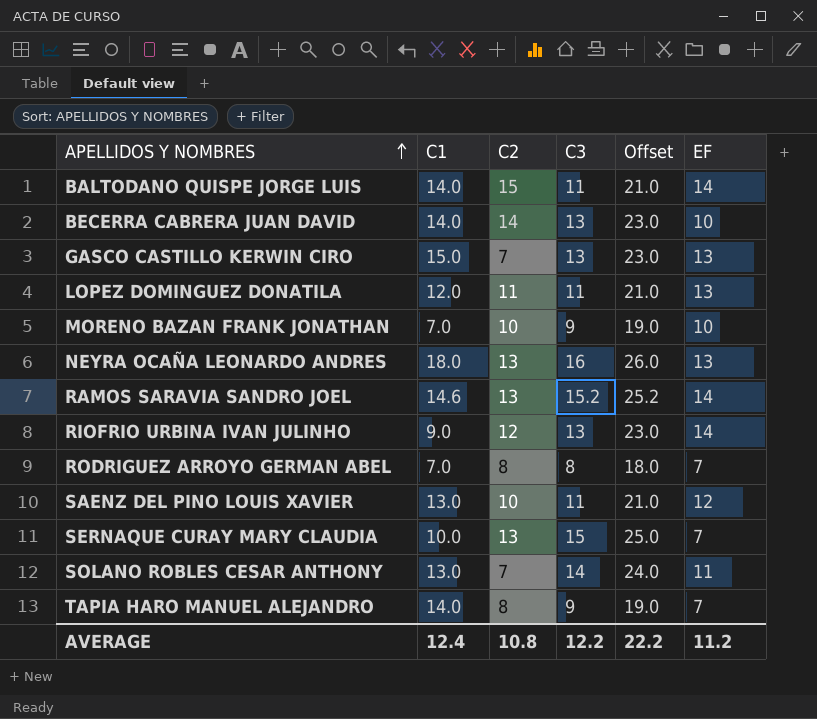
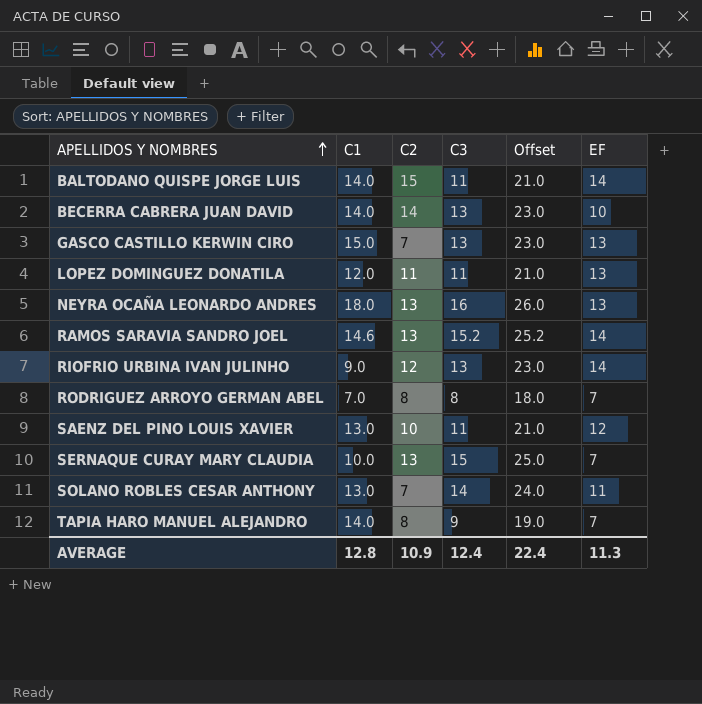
row MORENO BAZAN FRANK JONATHAN: 7.0 | 10 | 9 | 19.0 | 10 -> none
AVERAGE | C1: 12.4 -> 12.8
AVERAGE | C2: 10.8 -> 10.9
AVERAGE | C3: 12.2 -> 12.4
AVERAGE | Offset: 22.2 -> 22.4
AVERAGE | EF: 11.2 -> 11.3

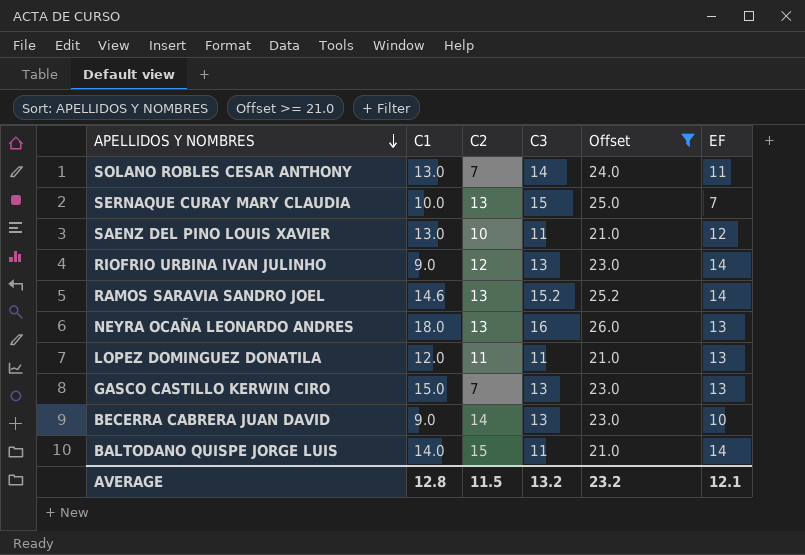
filter: none -> Offset >= 21.0
row order: APELLIDOS Y NOMBRES ascending -> APELLIDOS Y NOMBRES descending
BECERRA CABRERA JUAN DAVID | C1: 14.0 -> 9.0
AVERAGE | C2: 10.9 -> 11.5
AVERAGE | C3: 12.4 -> 13.2
AVERAGE | Offset: 22.4 -> 23.2
AVERAGE | EF: 11.3 -> 12.1

